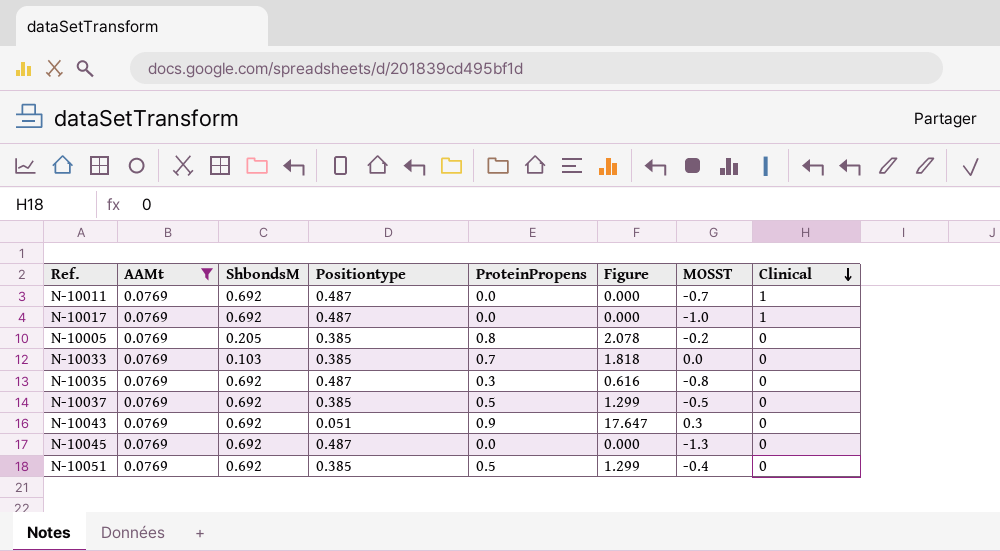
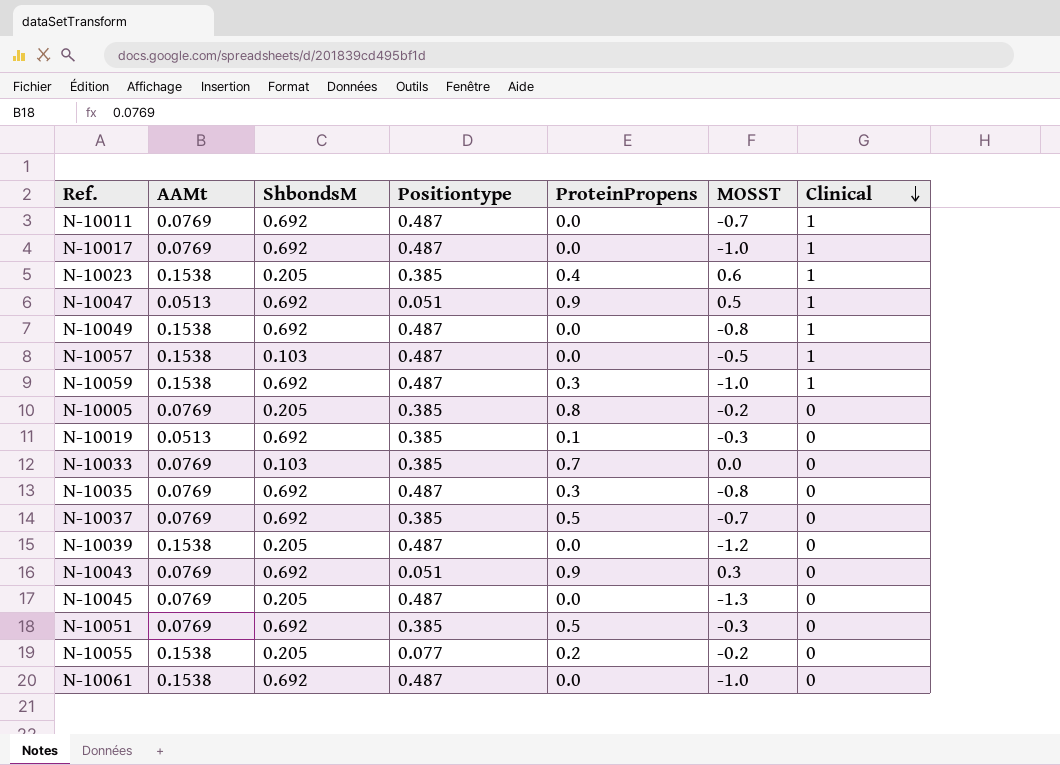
filter: AAMt = 0.0769 -> none
column Figure | formula: [ProteinPropens] / [Positiontype] -> none
N-10037 | MOSST: -0.5 -> -0.7
N-10045 | ShbondsM: 0.692 -> 0.205
N-10051 | MOSST: -0.4 -> -0.3

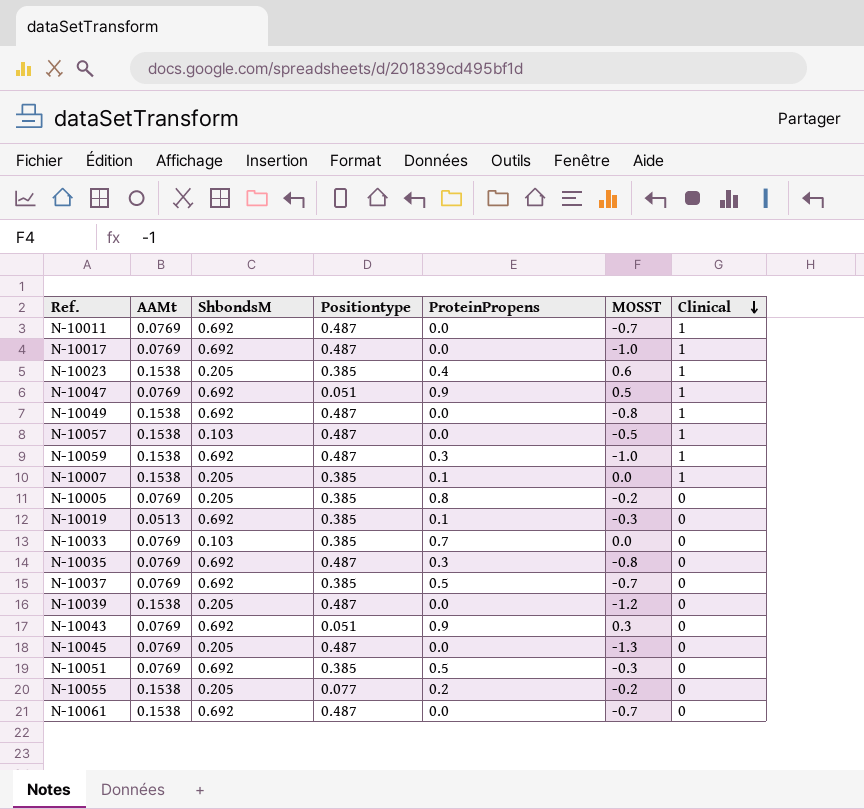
N-10047 | AAMt: 0.0513 -> 0.0769
row N-10007: none -> 0.1538 | 0.205 | 0.385 | 0.1 | 0.0 | 1
N-10061 | MOSST: -1.0 -> -0.7

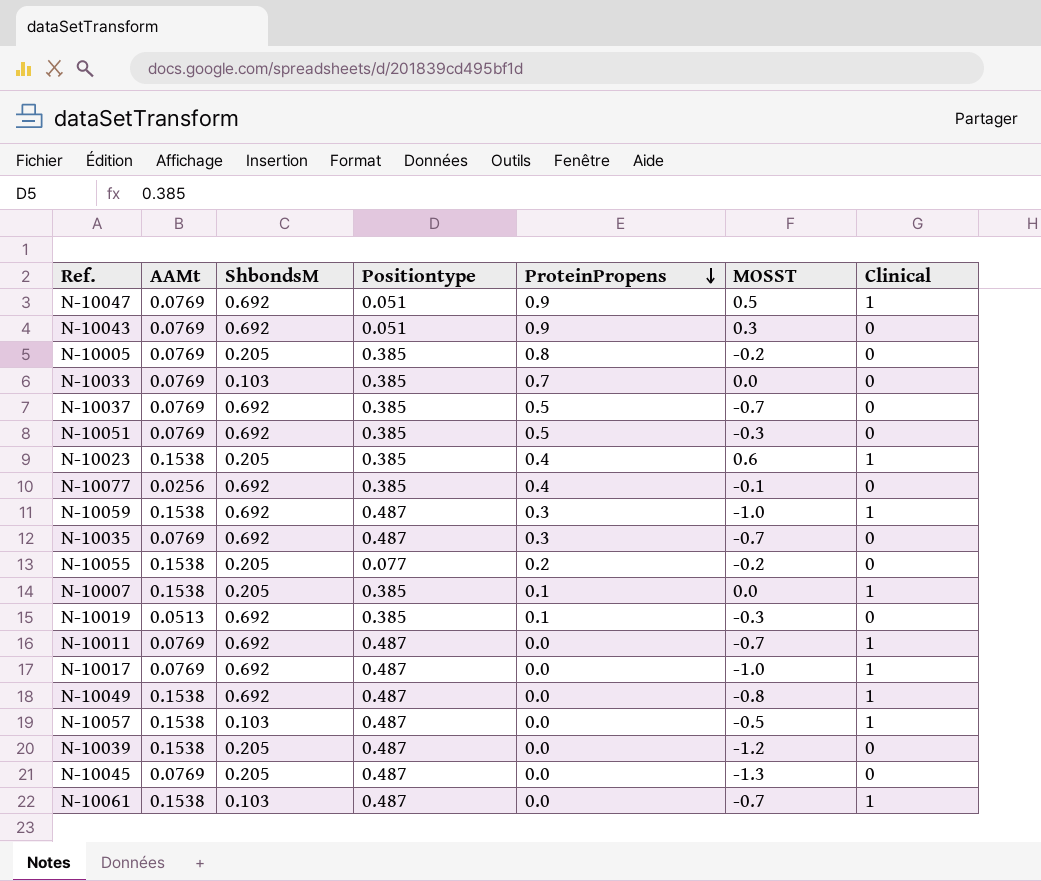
row order: Clinical descending -> ProteinPropens descending
row N-10077: none -> 0.0256 | 0.692 | 0.385 | 0.4 | -0.1 | 0
N-10035 | MOSST: -0.8 -> -0.7
N-10061 | ShbondsM: 0.692 -> 0.103
N-10061 | Clinical: 0 -> 1

